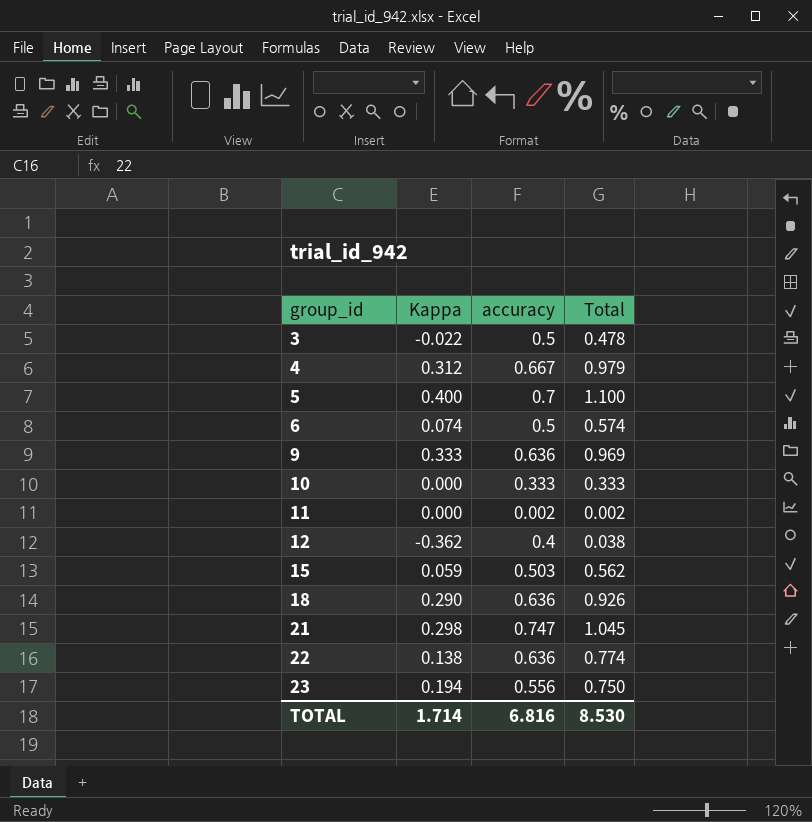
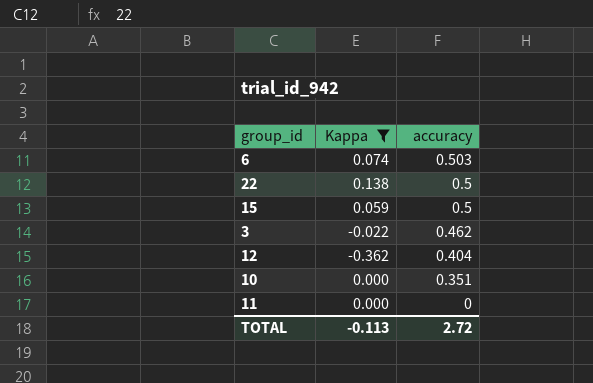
filter: none -> Kappa <= 0.138
row order: group_id ascending -> accuracy descending
column Total | formula: [Kappa] + [accuracy] -> none
6 | accuracy: 0.5 -> 0.503
22 | accuracy: 0.636 -> 0.5
15 | accuracy: 0.503 -> 0.5
3 | accuracy: 0.5 -> 0.462
12 | accuracy: 0.4 -> 0.404
10 | accuracy: 0.333 -> 0.351
11 | accuracy: 0.002 -> 0
TOTAL | Kappa: 1.714 -> -0.113
TOTAL | accuracy: 6.816 -> 2.72

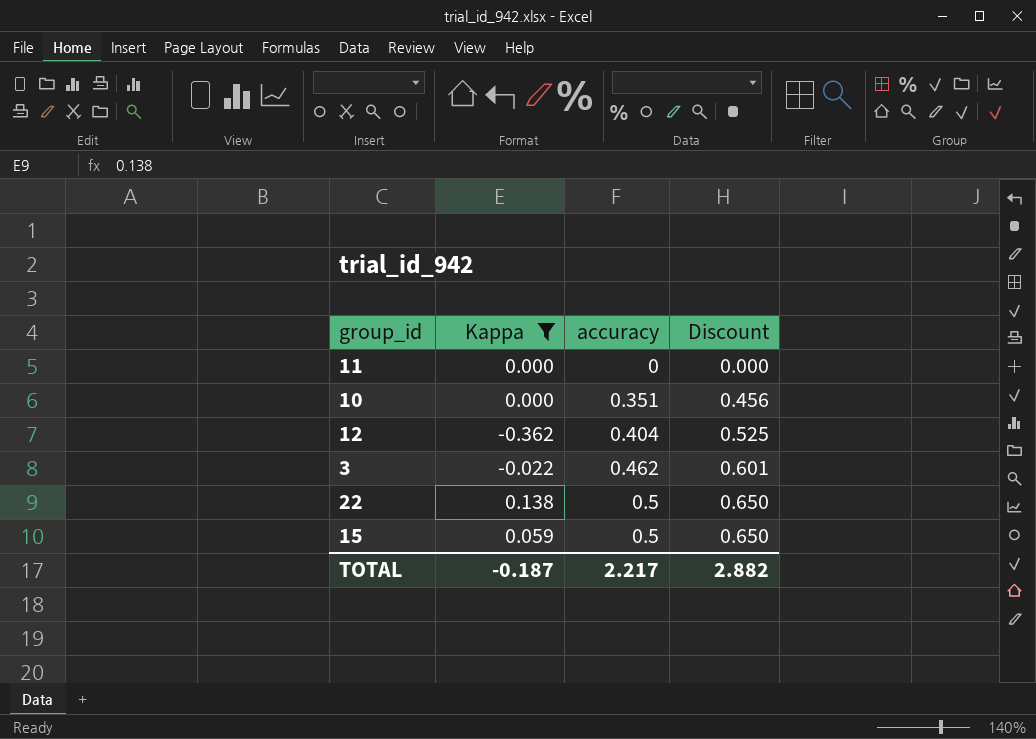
row order: accuracy descending -> accuracy ascending
column Discount | formula: none -> [accuracy] * 1.3
row 6: 0.074 | 0.503 -> none
TOTAL | Kappa: -0.113 -> -0.187
TOTAL | accuracy: 2.72 -> 2.217

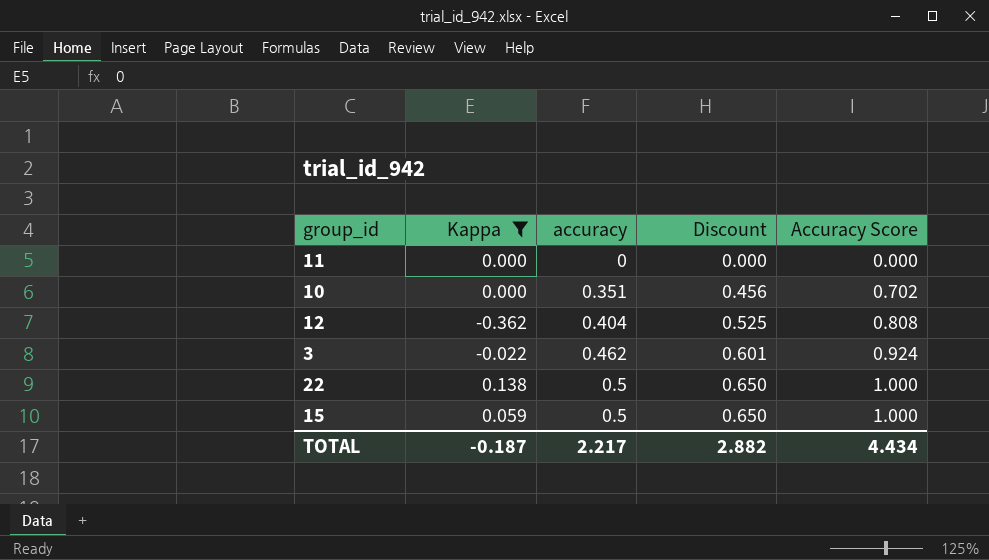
column Accuracy Score | formula: none -> [accuracy] * 2

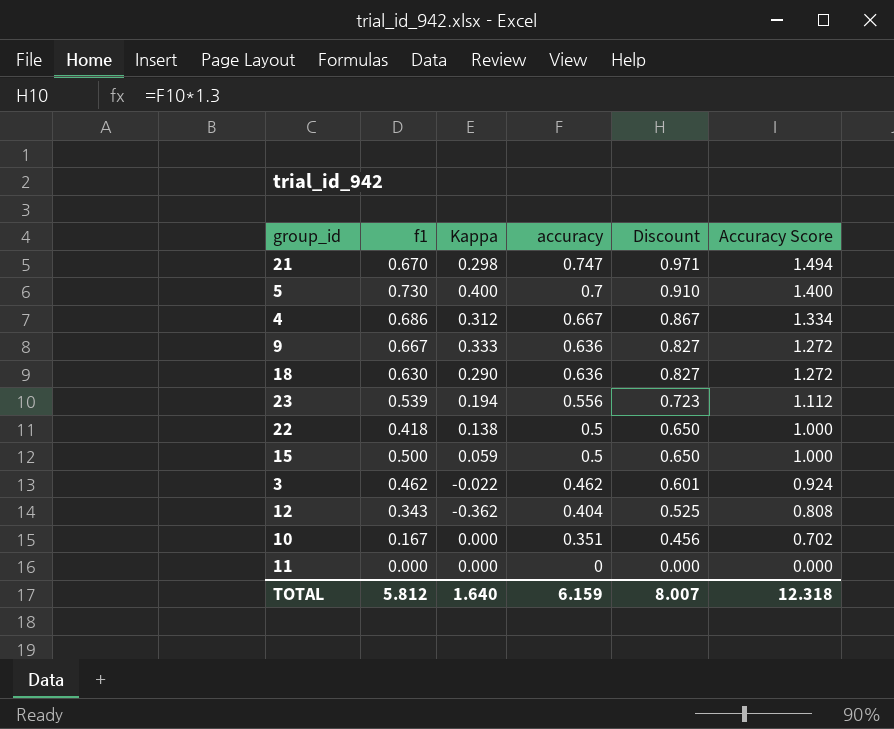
filter: Kappa <= 0.138 -> none
row order: accuracy ascending -> accuracy descending
column f1 | position: none -> 2
TOTAL | Kappa: -0.187 -> 1.640
TOTAL | accuracy: 2.217 -> 6.159
TOTAL | Discount: 2.882 -> 8.007
TOTAL | Accuracy Score: 4.434 -> 12.318

